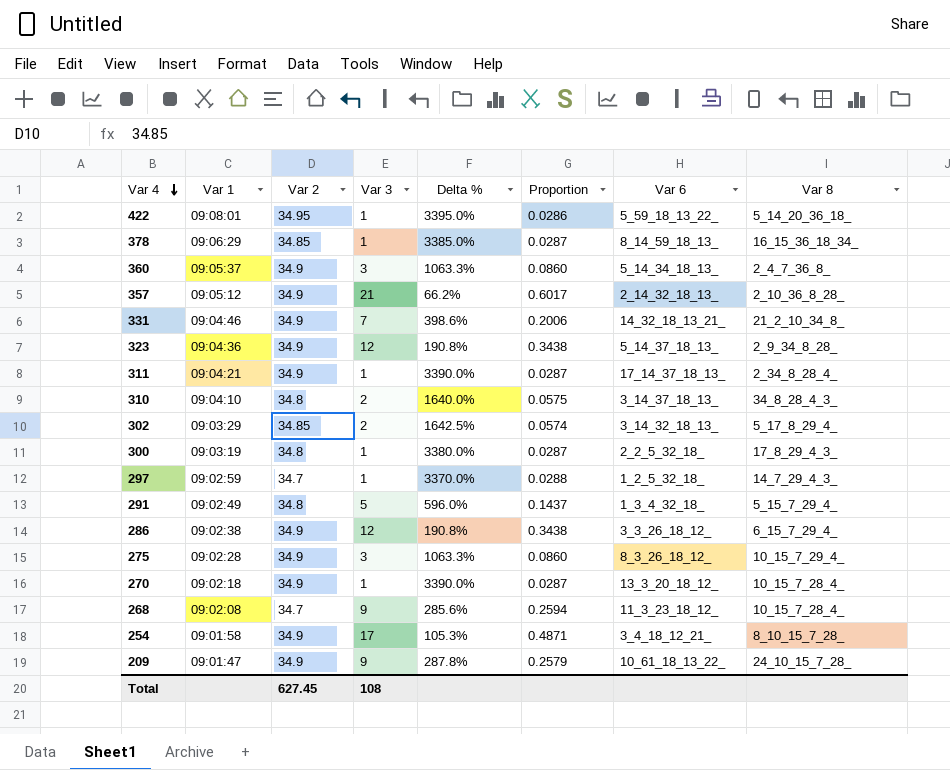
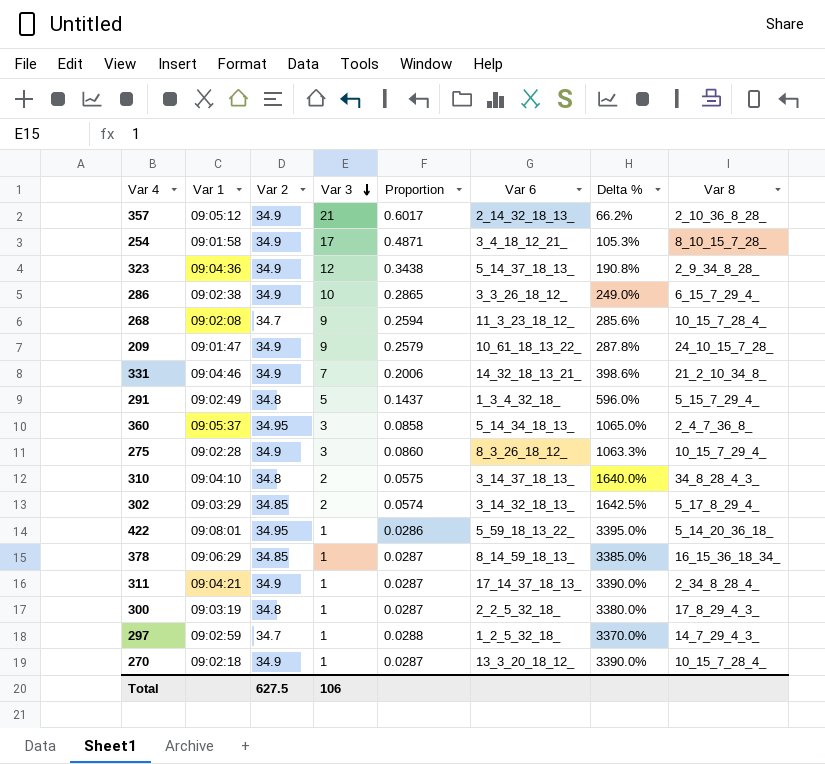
row order: Var 4 descending -> Var 3 descending
column Delta % | position: 5 -> 7
286 | Var 3: 12 -> 10
286 | Proportion: 0.3438 -> 0.2865
286 | Delta %: 190.8% -> 249.0%
360 | Var 2: 34.9 -> 34.95
360 | Proportion: 0.0860 -> 0.0858
360 | Delta %: 1063.3% -> 1065.0%
Total | Var 2: 627.45 -> 627.5
Total | Var 3: 108 -> 106

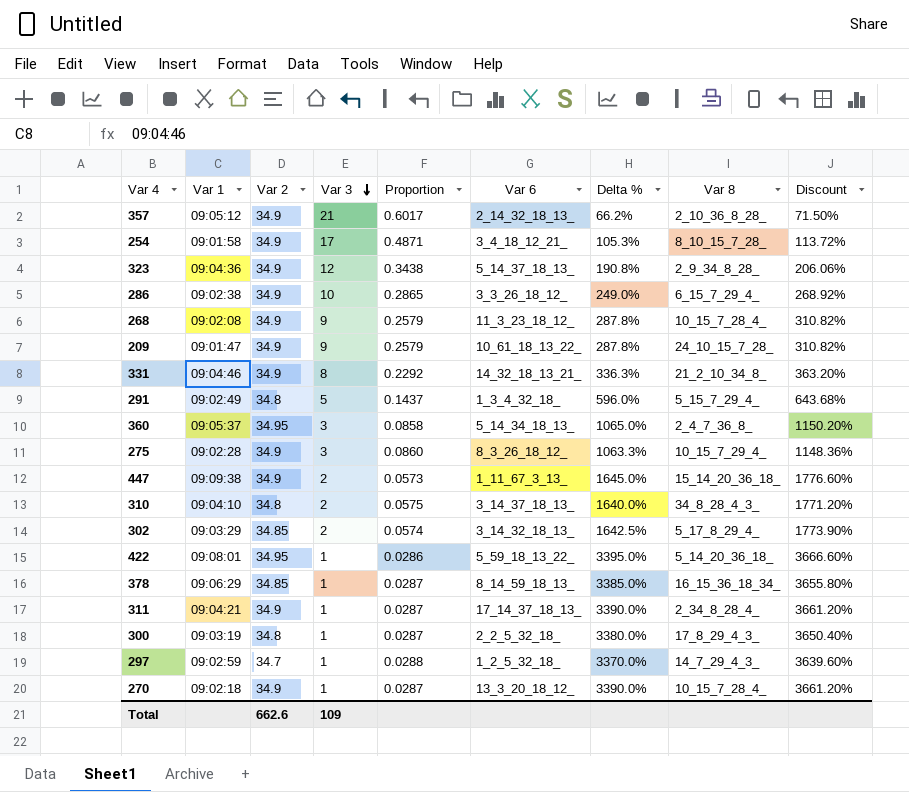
column Discount | formula: none -> [Delta %] * 1.08
268 | Var 2: 34.7 -> 34.9
268 | Proportion: 0.2594 -> 0.2579
268 | Delta %: 285.6% -> 287.8%
331 | Var 3: 7 -> 8
331 | Proportion: 0.2006 -> 0.2292
331 | Delta %: 398.6% -> 336.3%
row 447: none -> 09:09:38 | 34.9 | 2 | 0.0573 | 1_11_67_3_13_ | 1645.0% | 15_14_20_36_18_ | 1776.60%
Total | Var 2: 627.5 -> 662.6
Total | Var 3: 106 -> 109

